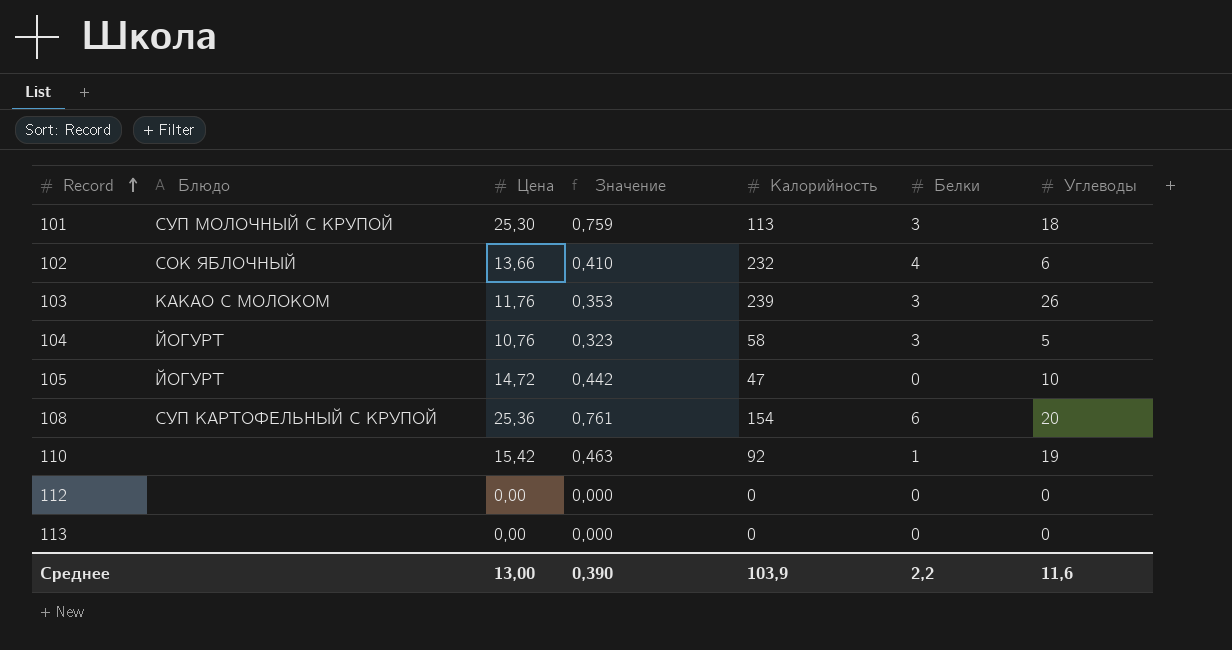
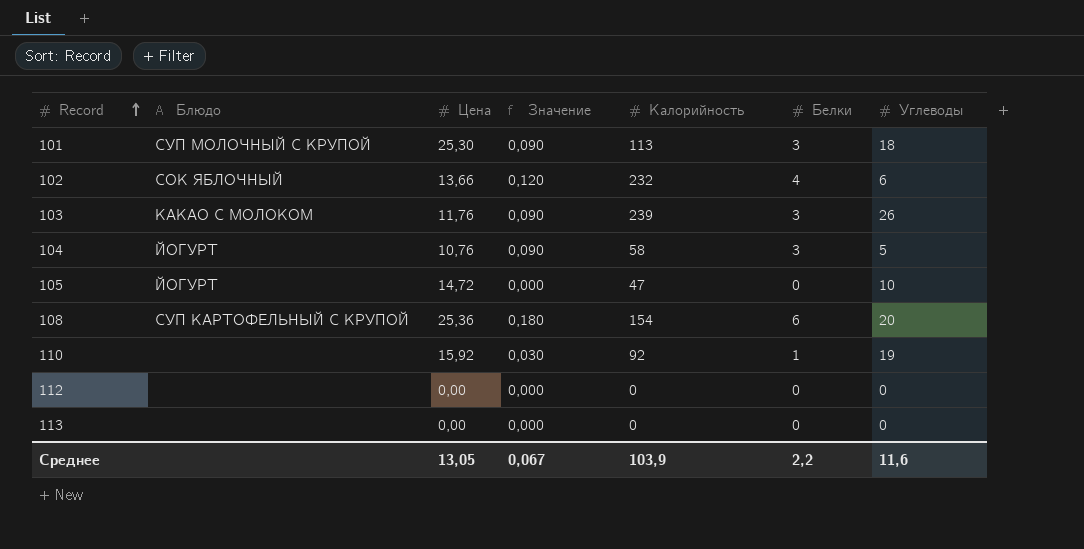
column Значение | formula: [Цена] * 0,03 -> [Белки] * 0,03
110 | Цена: 15,42 -> 15,92
Среднее | Цена: 13,00 -> 13,05
Среднее | Значение: 0,390 -> 0,067

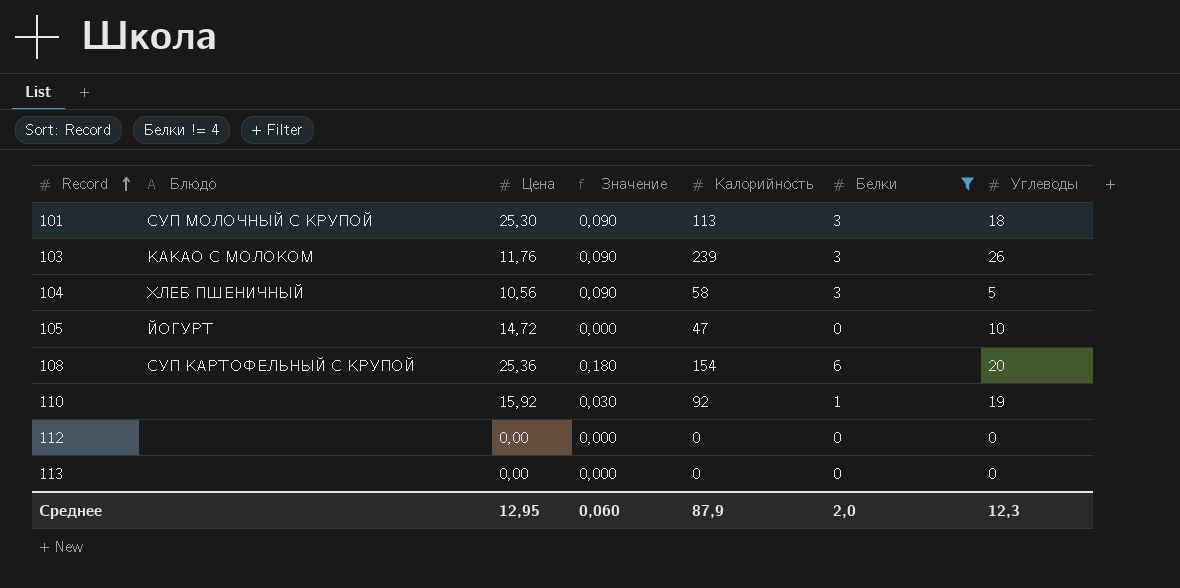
filter: none -> Белки != 4
104 | Блюдо: ЙОГУРТ -> ХЛЕБ ПШЕНИЧНЫЙ
104 | Цена: 10,76 -> 10,56
Среднее | Цена: 13,05 -> 12,95
Среднее | Значение: 0,067 -> 0,060
Среднее | Калорийность: 103,9 -> 87,9
Среднее | Белки: 2,2 -> 2,0
Среднее | Углеводы: 11,6 -> 12,3

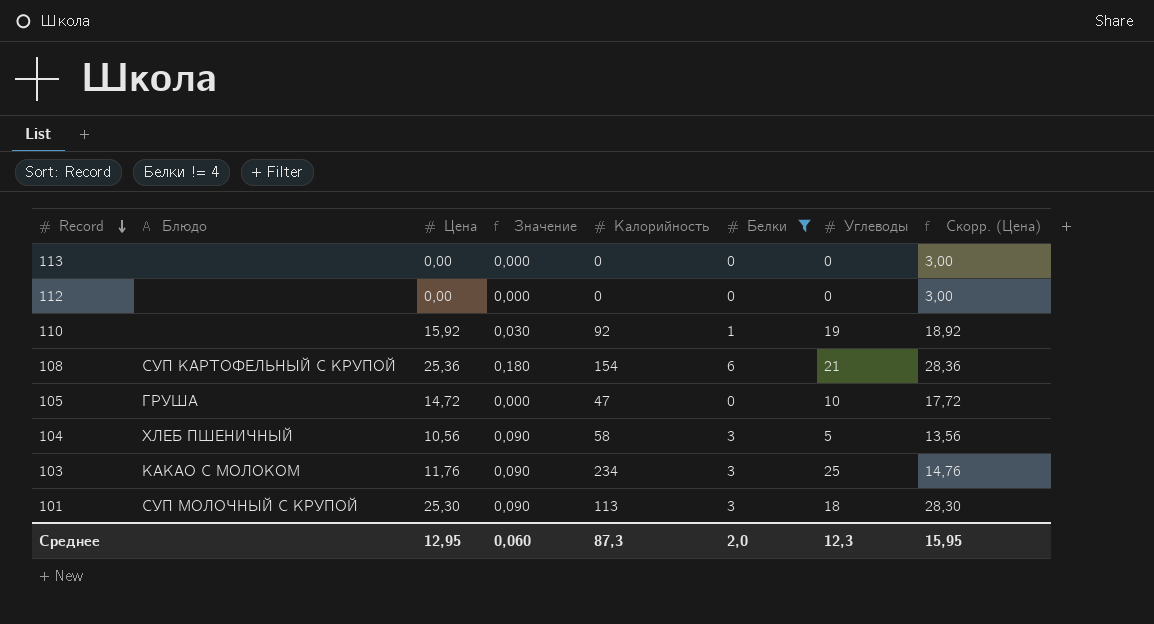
row order: Record ascending -> Record descending
column Скорр. (Цена) | formula: none -> [Цена] + 3
108 | Углеводы: 20 -> 21
105 | Блюдо: ЙОГУРТ -> ГРУША
103 | Калорийность: 239 -> 234
103 | Углеводы: 26 -> 25
Среднее | Калорийность: 87,9 -> 87,3

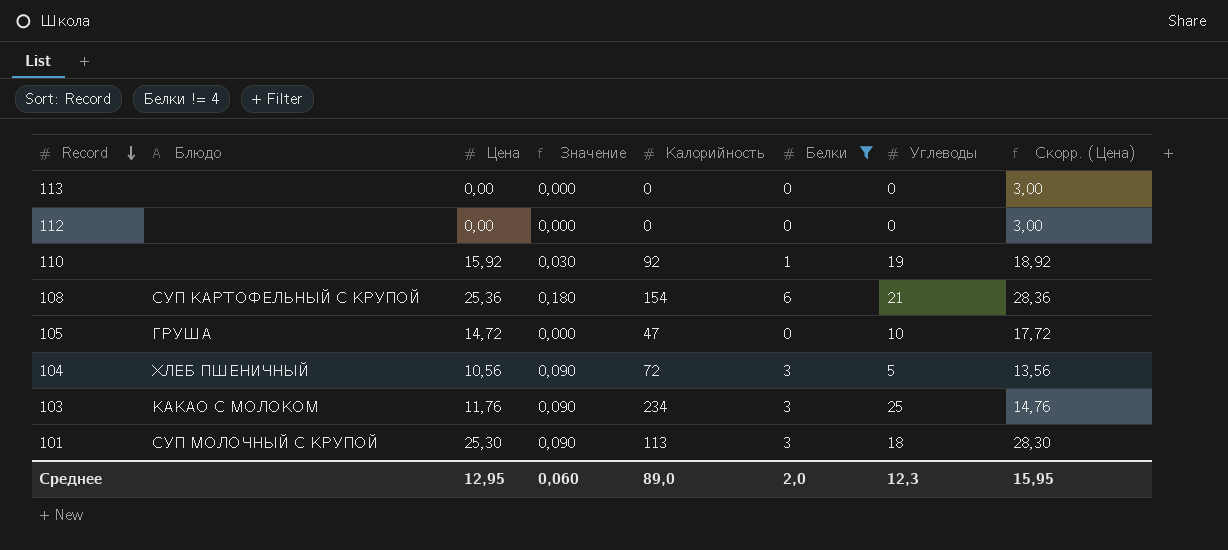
104 | Калорийность: 58 -> 72
Среднее | Калорийность: 87,3 -> 89,0

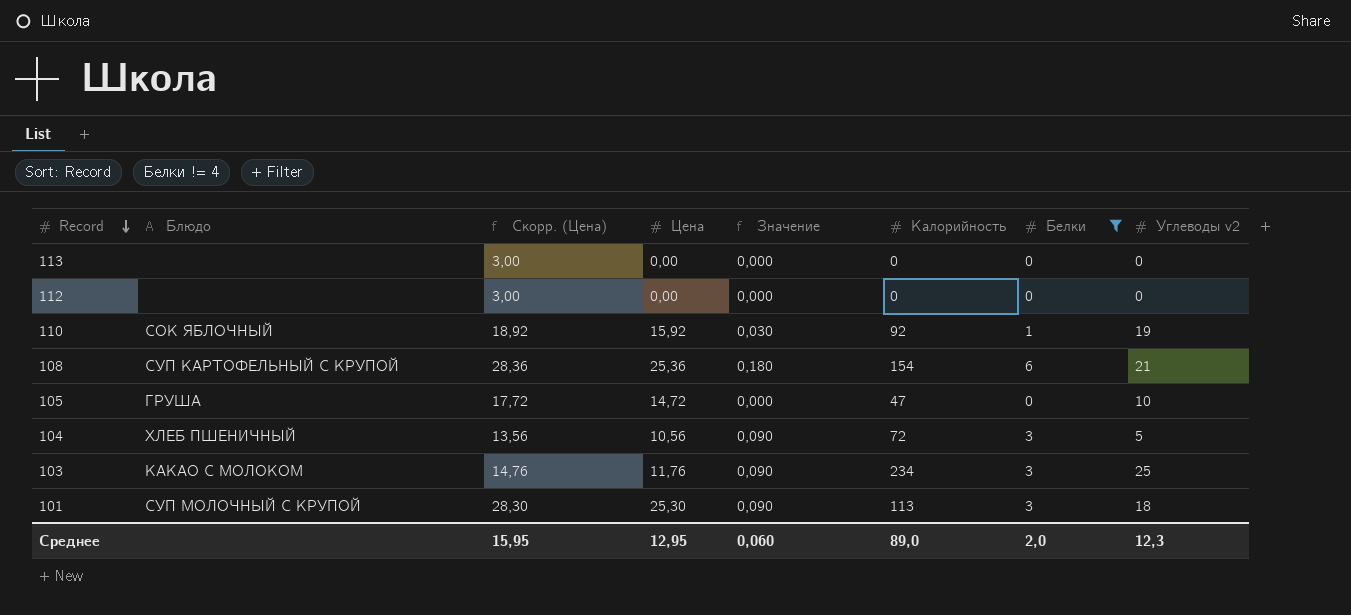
column Скорр. (Цена) | position: 8 -> 3
column name: Углеводы -> Углеводы v2
110 | Блюдо: none -> СОК ЯБЛОЧНЫЙ

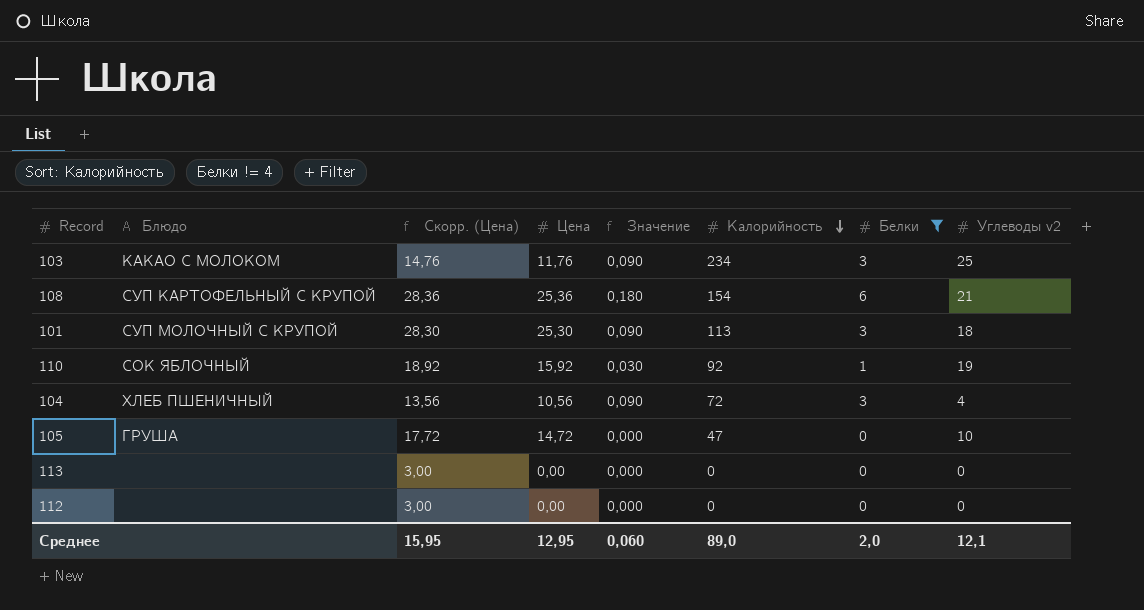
row order: Record descending -> Калорийность descending
104 | Углеводы v2: 5 -> 4
Среднее | Углеводы v2: 12,3 -> 12,1

